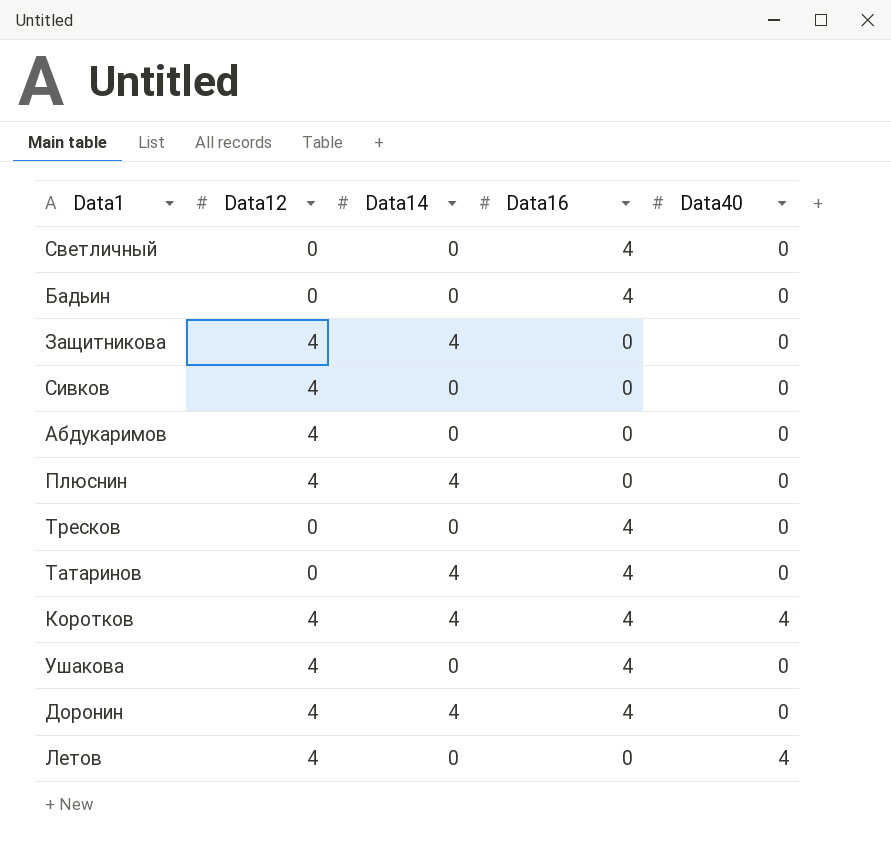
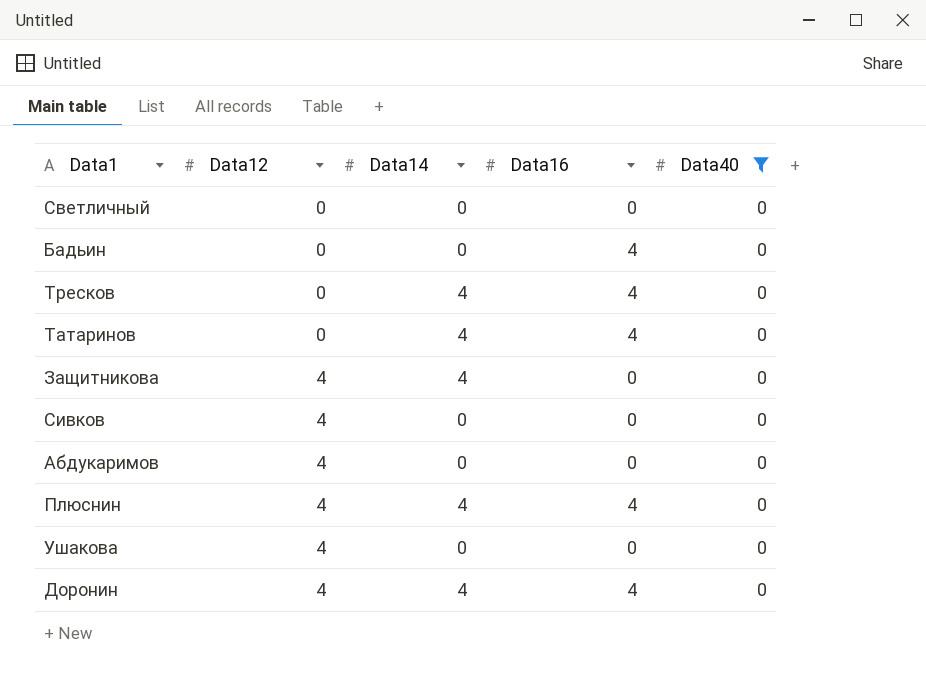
filter: none -> Data40 = 0
row order: none -> Data12 ascending
Светличный | Data16: 4 -> 0
Тресков | Data14: 0 -> 4
Плюснин | Data16: 0 -> 4
Ушакова | Data16: 4 -> 0

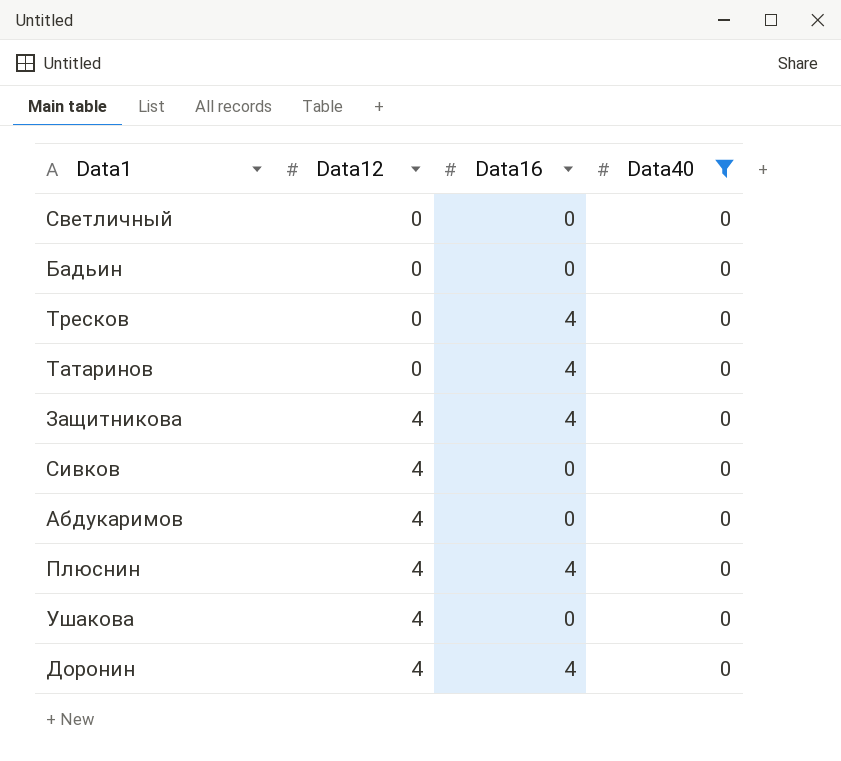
column Data14 | position: 3 -> none
Бадьин | Data16: 4 -> 0
Защитникова | Data16: 0 -> 4

